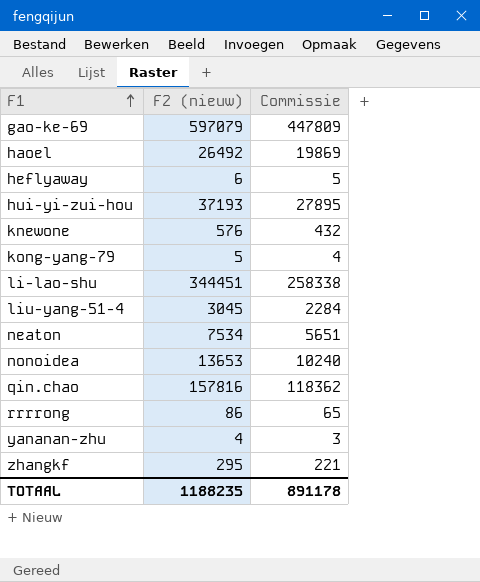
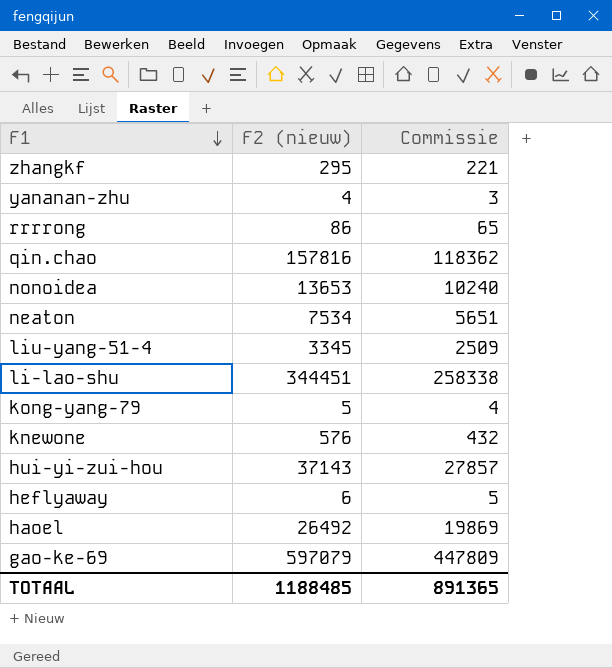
row order: F1 ascending -> F1 descending
liu-yang-51-4 | F2 (nieuw): 3045 -> 3345
liu-yang-51-4 | Commissie: 2284 -> 2509
hui-yi-zui-hou | F2 (nieuw): 37193 -> 37143
hui-yi-zui-hou | Commissie: 27895 -> 27857
TOTAAL | F2 (nieuw): 1188235 -> 1188485
TOTAAL | Commissie: 891178 -> 891365

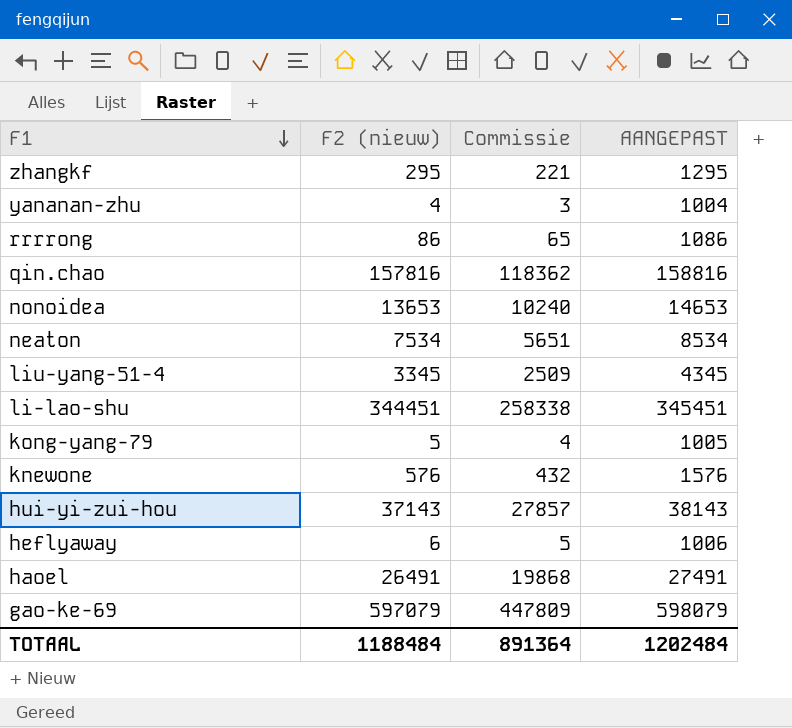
column AANGEPAST | formula: none -> [F2 (nieuw)] + 1000
haoel | F2 (nieuw): 26492 -> 26491
haoel | Commissie: 19869 -> 19868
TOTAAL | F2 (nieuw): 1188485 -> 1188484
TOTAAL | Commissie: 891365 -> 891364

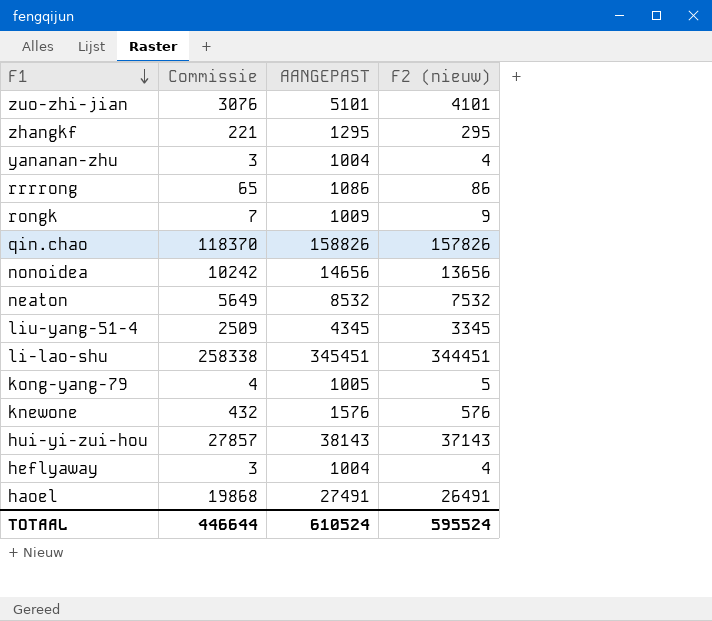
column F2 (nieuw) | position: 2 -> 4
row gao-ke-69: 597079 | 447809 | 598079 -> none
row zuo-zhi-jian: none -> 3076 | 5101 | 4101
row rongk: none -> 7 | 1009 | 9
qin.chao | Commissie: 118362 -> 118370
qin.chao | AANGEPAST: 158816 -> 158826
qin.chao | F2 (nieuw): 157816 -> 157826
nonoidea | Commissie: 10240 -> 10242
nonoidea | AANGEPAST: 14653 -> 14656
nonoidea | F2 (nieuw): 13653 -> 13656
neaton | Commissie: 5651 -> 5649
neaton | AANGEPAST: 8534 -> 8532
neaton | F2 (nieuw): 7534 -> 7532
heflyaway | Commissie: 5 -> 3
heflyaway | AANGEPAST: 1006 -> 1004
heflyaway | F2 (nieuw): 6 -> 4
TOTAAL | Commissie: 891364 -> 446644
TOTAAL | AANGEPAST: 1202484 -> 610524
TOTAAL | F2 (nieuw): 1188484 -> 595524

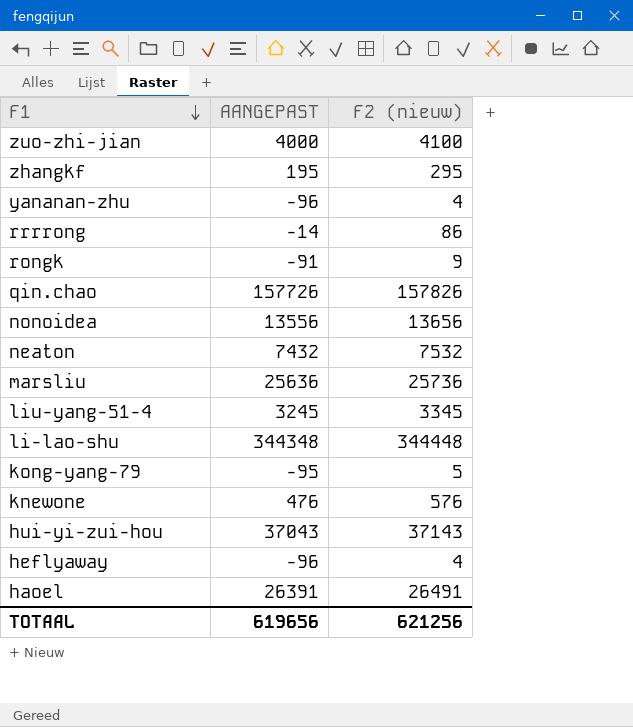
column Commissie | formula: [F2 (nieuw)] * 0,75 -> none
column AANGEPAST | formula: [F2 (nieuw)] + 1000 -> [F2 (nieuw)] - 100
zuo-zhi-jian | F2 (nieuw): 4101 -> 4100
row marsliu: none -> 25636 | 25736
li-lao-shu | F2 (nieuw): 344451 -> 344448
TOTAAL | AANGEPAST: 610524 -> 619656
TOTAAL | F2 (nieuw): 595524 -> 621256

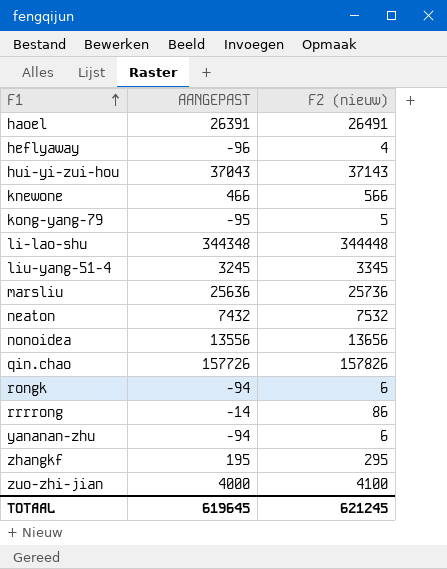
row order: F1 descending -> F1 ascending
knewone | AANGEPAST: 476 -> 466
knewone | F2 (nieuw): 576 -> 566
rongk | AANGEPAST: -91 -> -94
rongk | F2 (nieuw): 9 -> 6
yananan-zhu | AANGEPAST: -96 -> -94
yananan-zhu | F2 (nieuw): 4 -> 6
TOTAAL | AANGEPAST: 619656 -> 619645
TOTAAL | F2 (nieuw): 621256 -> 621245

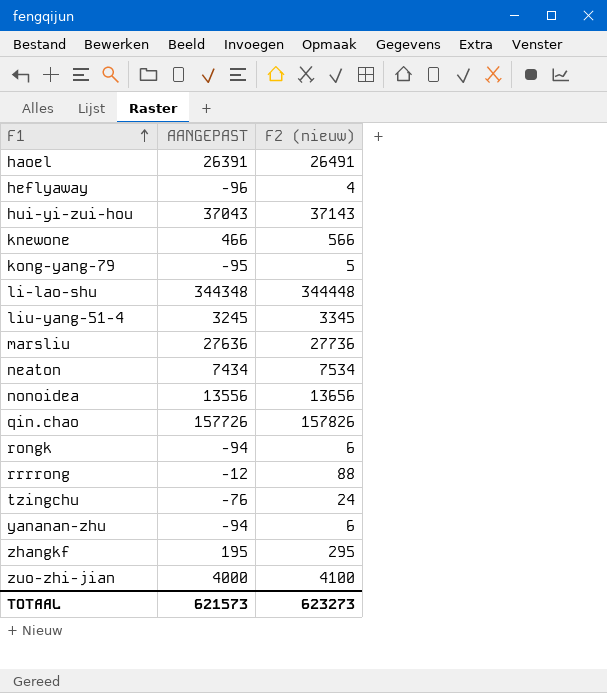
marsliu | AANGEPAST: 25636 -> 27636
marsliu | F2 (nieuw): 25736 -> 27736
neaton | AANGEPAST: 7432 -> 7434
neaton | F2 (nieuw): 7532 -> 7534
rrrrong | AANGEPAST: -14 -> -12
rrrrong | F2 (nieuw): 86 -> 88
row tzingchu: none -> -76 | 24
TOTAAL | AANGEPAST: 619645 -> 621573
TOTAAL | F2 (nieuw): 621245 -> 623273

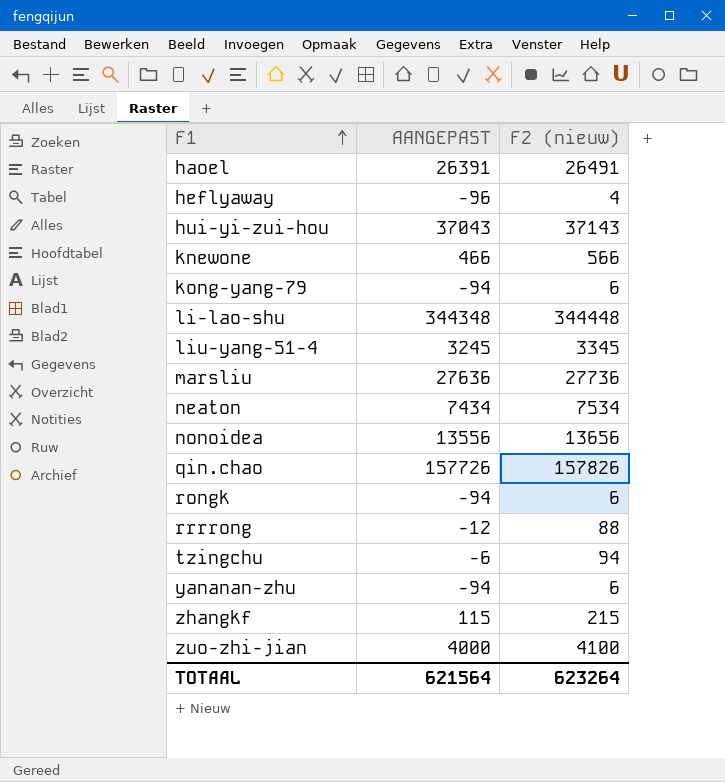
kong-yang-79 | AANGEPAST: -95 -> -94
kong-yang-79 | F2 (nieuw): 5 -> 6
tzingchu | AANGEPAST: -76 -> -6
tzingchu | F2 (nieuw): 24 -> 94
zhangkf | AANGEPAST: 195 -> 115
zhangkf | F2 (nieuw): 295 -> 215
TOTAAL | AANGEPAST: 621573 -> 621564
TOTAAL | F2 (nieuw): 623273 -> 623264

